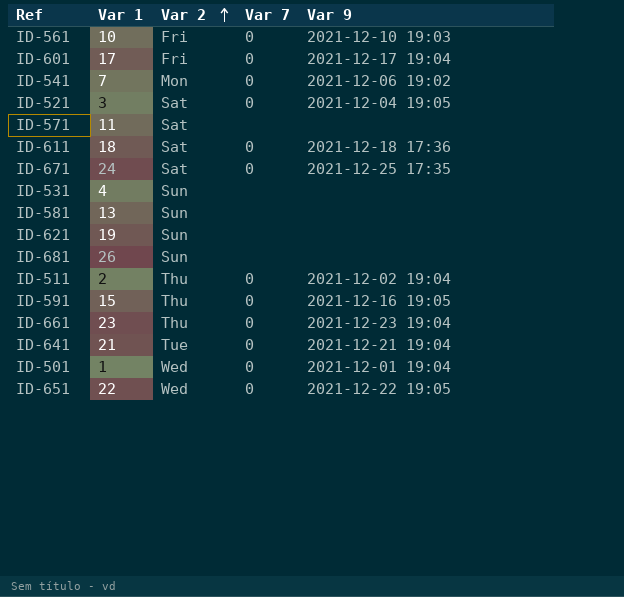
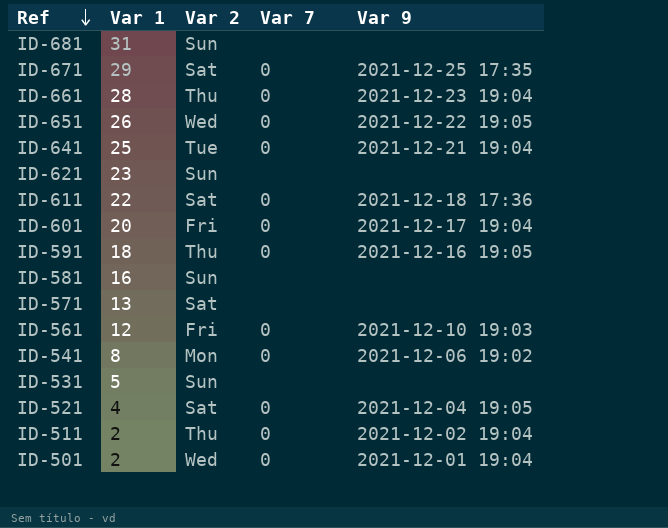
row order: Var 2 ascending -> Ref descending
ID-681 | Var 1: 26 -> 31
ID-671 | Var 1: 24 -> 29
ID-661 | Var 1: 23 -> 28
ID-651 | Var 1: 22 -> 26
ID-641 | Var 1: 21 -> 25
ID-621 | Var 1: 19 -> 23
ID-611 | Var 1: 18 -> 22
ID-601 | Var 1: 17 -> 20
ID-591 | Var 1: 15 -> 18
ID-581 | Var 1: 13 -> 16
ID-571 | Var 1: 11 -> 13
ID-561 | Var 1: 10 -> 12
ID-541 | Var 1: 7 -> 8
ID-531 | Var 1: 4 -> 5
ID-521 | Var 1: 3 -> 4
ID-501 | Var 1: 1 -> 2

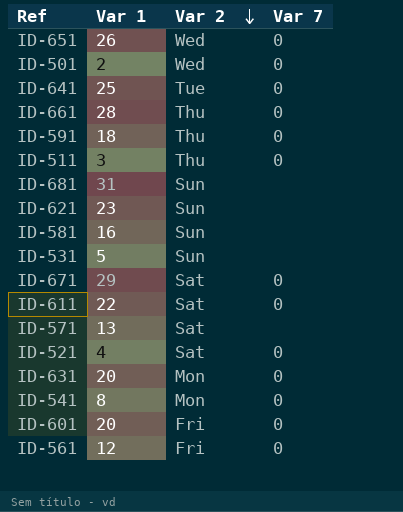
row order: Ref descending -> Var 2 descending
column Var 9 | position: 5 -> none
ID-511 | Var 1: 2 -> 3
row ID-631: none -> 20 | Mon | 0

